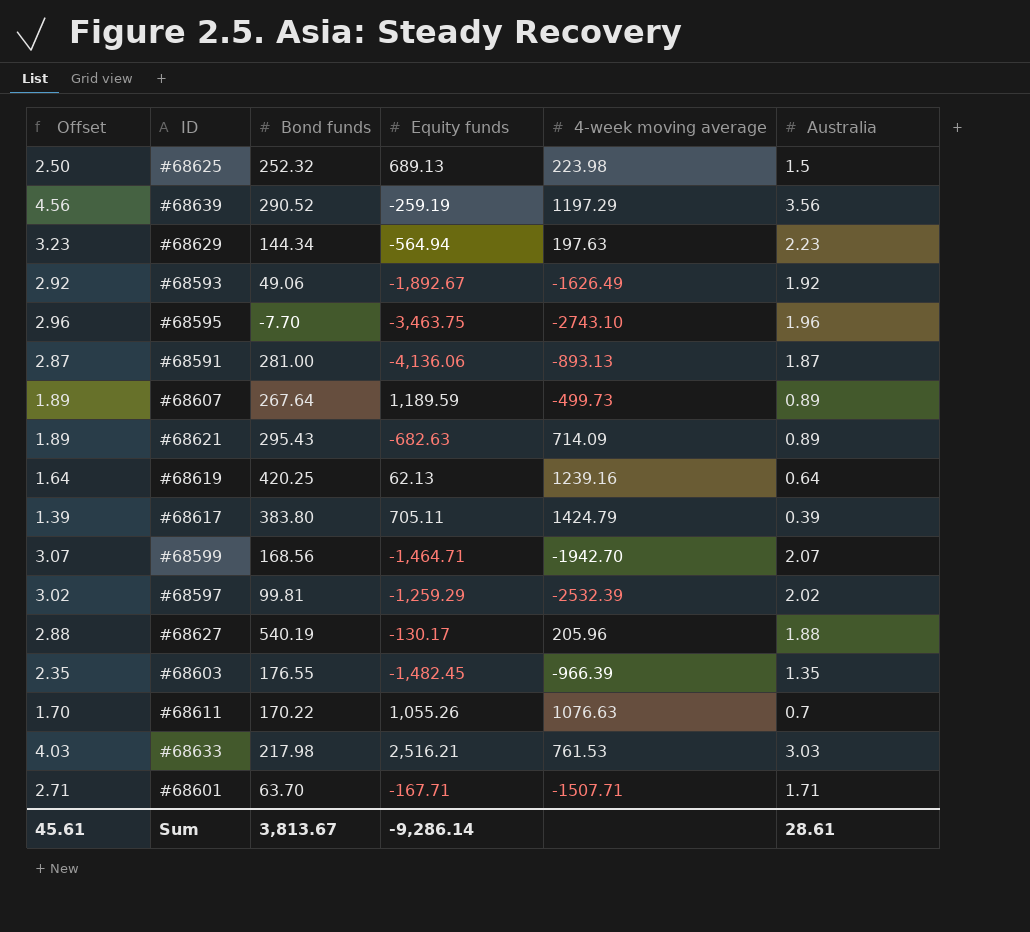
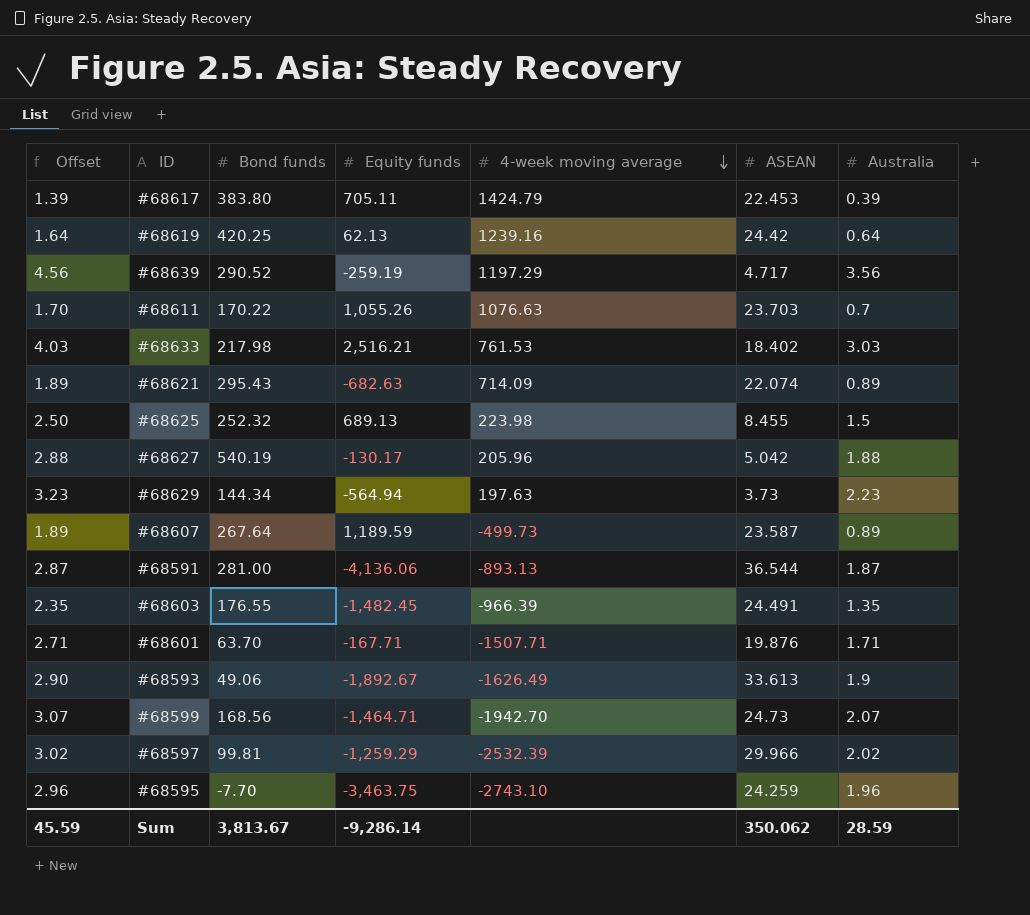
row order: none -> 4-week moving average descending
column ASEAN | position: none -> 6
#68593 | Offset: 2.92 -> 2.90
#68593 | Australia: 1.92 -> 1.9
Sum | Offset: 45.61 -> 45.59
Sum | Australia: 28.61 -> 28.59

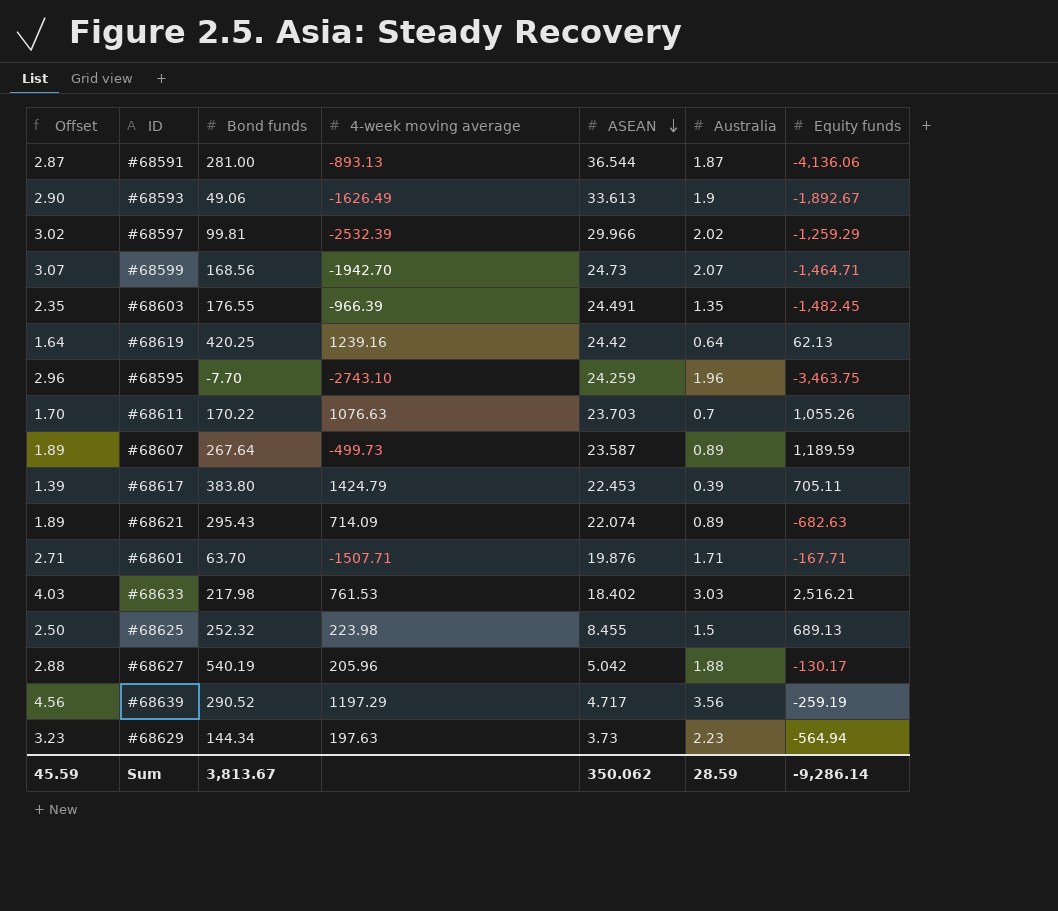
row order: 4-week moving average descending -> ASEAN descending
column Equity funds | position: 4 -> 7

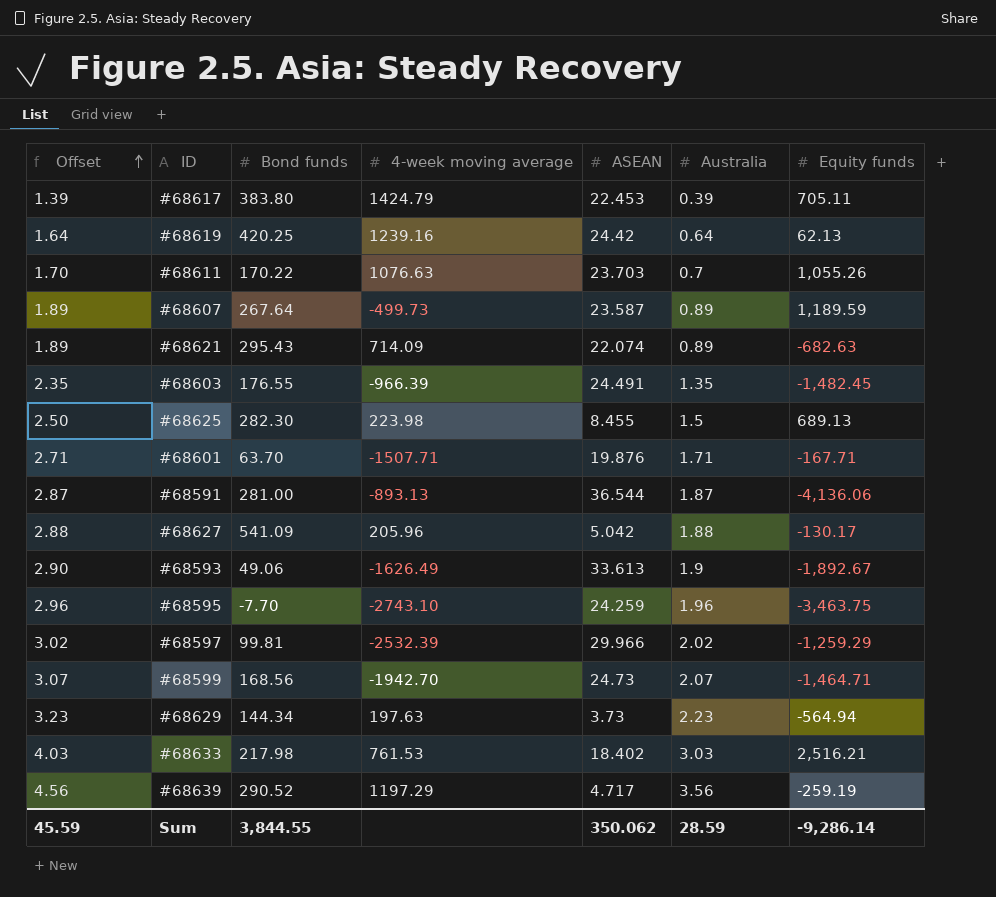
row order: ASEAN descending -> Offset ascending
#68625 | Bond funds: 252.32 -> 282.30
#68627 | Bond funds: 540.19 -> 541.09
Sum | Bond funds: 3,813.67 -> 3,844.55

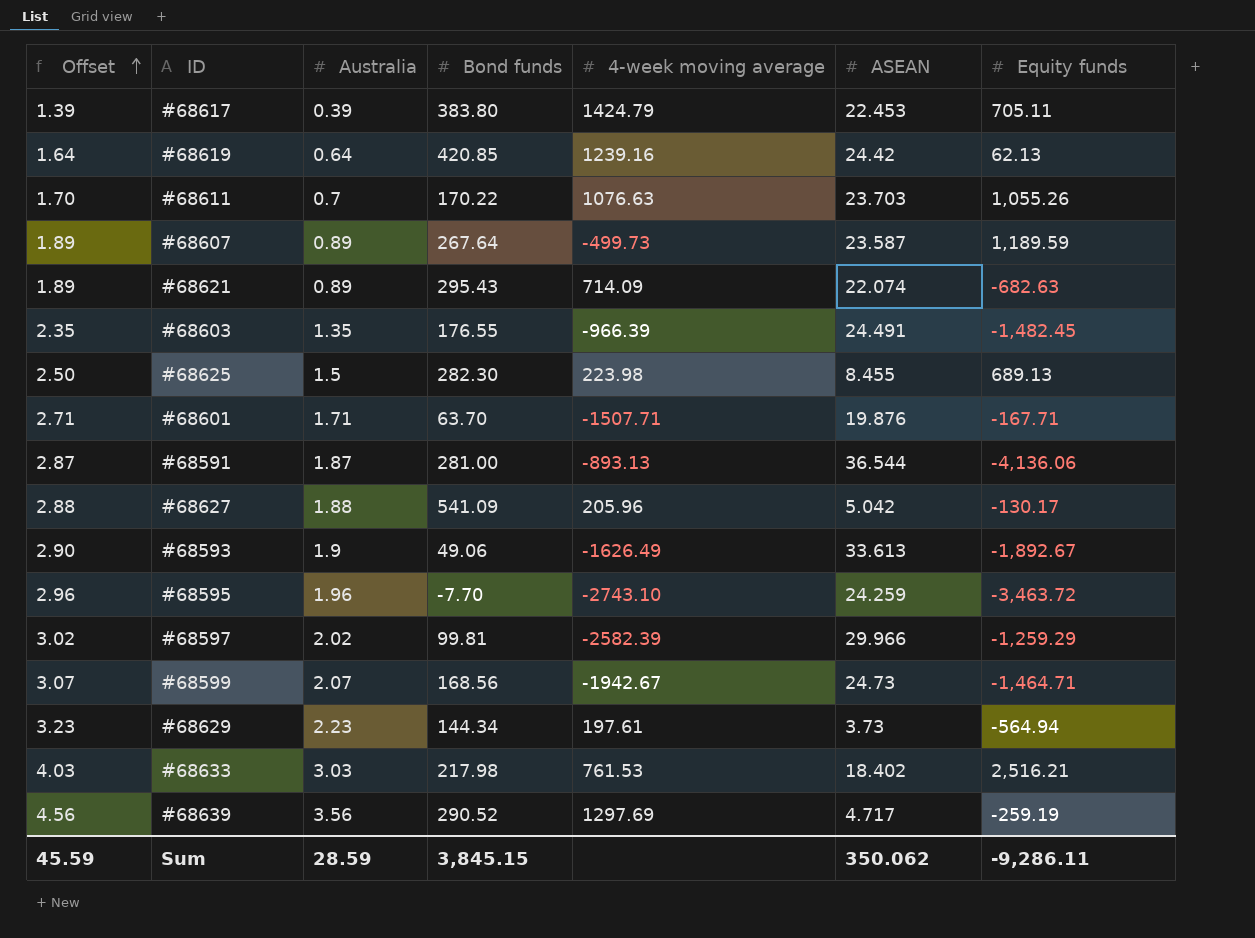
column Australia | position: 6 -> 3
#68619 | Bond funds: 420.25 -> 420.85
#68595 | Equity funds: -3,463.75 -> -3,463.72
#68597 | 4-week moving average: -2532.39 -> -2582.39
#68599 | 4-week moving average: -1942.70 -> -1942.67
#68629 | 4-week moving average: 197.63 -> 197.61
#68639 | 4-week moving average: 1197.29 -> 1297.69
Sum | Bond funds: 3,844.55 -> 3,845.15
Sum | Equity funds: -9,286.14 -> -9,286.11

